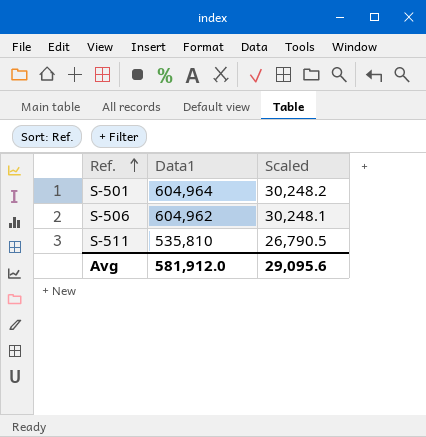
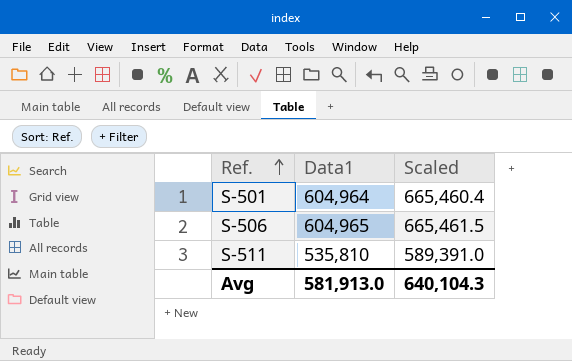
column Scaled | formula: [Data1] * 0.05 -> [Data1] * 1.1
S-506 | Data1: 604,962 -> 604,965
Avg | Data1: 581,912.0 -> 581,913.0
Avg | Scaled: 29,095.6 -> 640,104.3

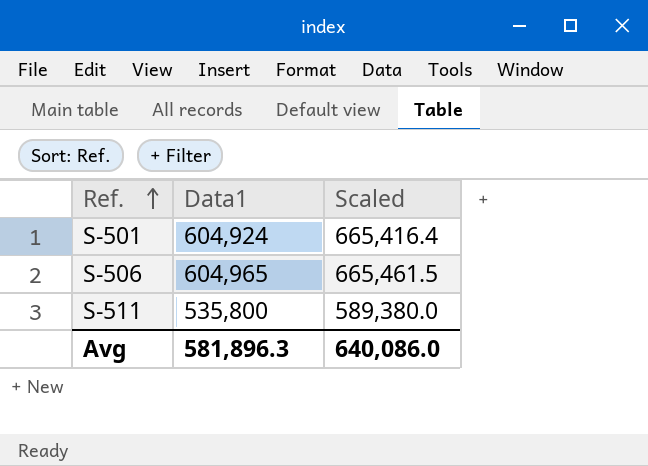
S-501 | Data1: 604,964 -> 604,924
S-501 | Scaled: 665,460.4 -> 665,416.4
S-511 | Data1: 535,810 -> 535,800
S-511 | Scaled: 589,391.0 -> 589,380.0
Avg | Data1: 581,913.0 -> 581,896.3
Avg | Scaled: 640,104.3 -> 640,086.0

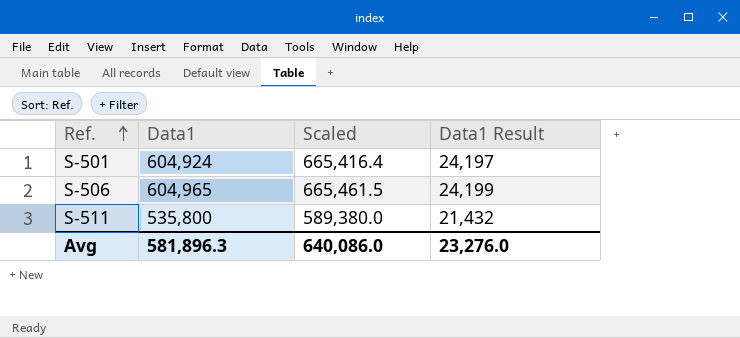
column Data1 Result | formula: none -> [Data1] * 0.04

